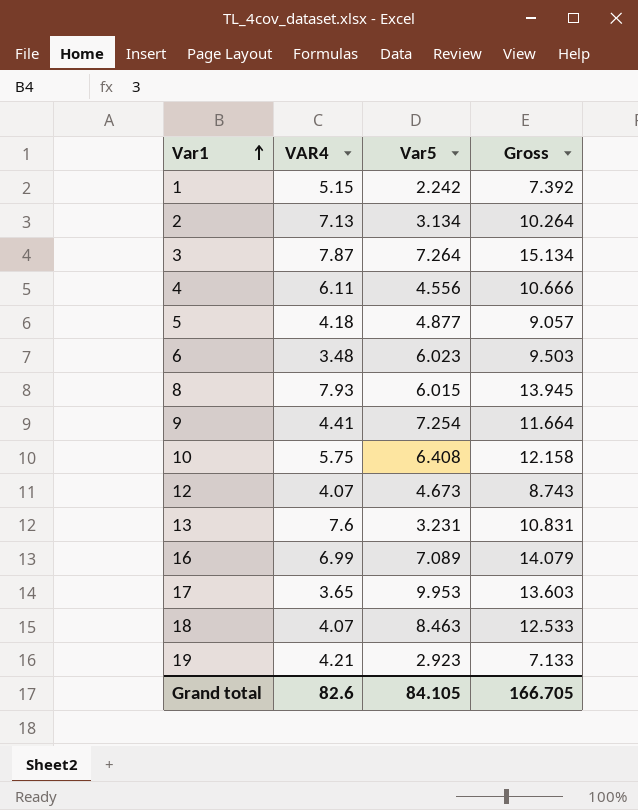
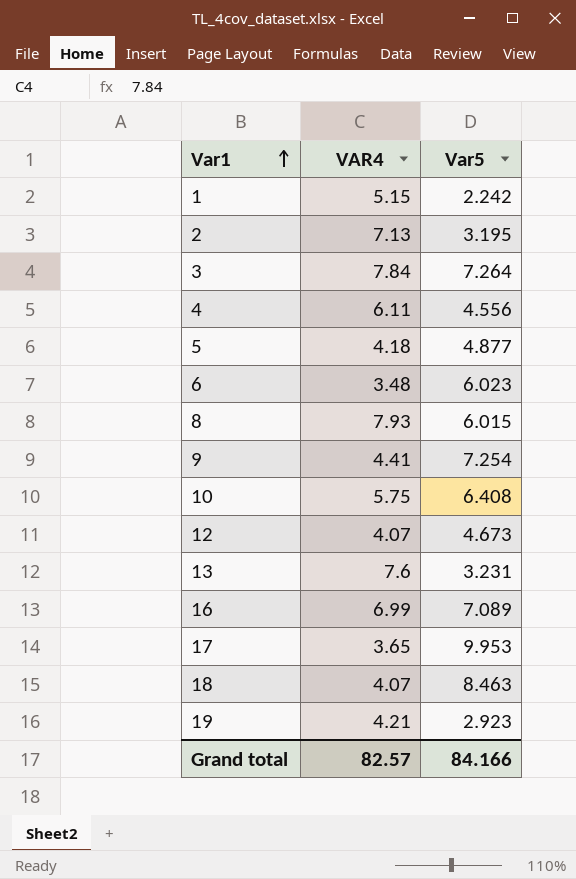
column Gross | formula: [VAR4] + [Var5] -> none
2 | Var5: 3.134 -> 3.195
3 | VAR4: 7.87 -> 7.84
Grand total | VAR4: 82.6 -> 82.57
Grand total | Var5: 84.105 -> 84.166

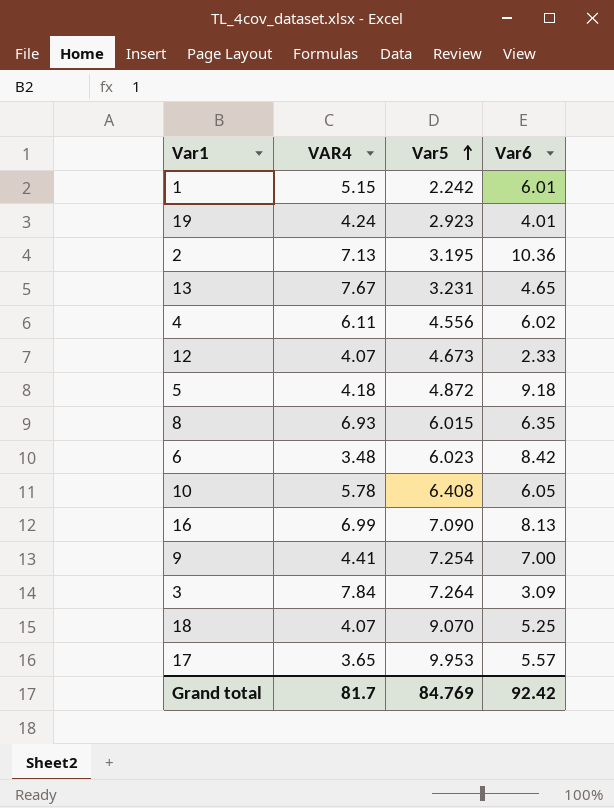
row order: Var1 ascending -> Var5 ascending
column Var6 | position: none -> 4
19 | VAR4: 4.21 -> 4.24
13 | VAR4: 7.6 -> 7.67
5 | Var5: 4.877 -> 4.872
8 | VAR4: 7.93 -> 6.93
10 | VAR4: 5.75 -> 5.78
16 | Var5: 7.089 -> 7.090
18 | Var5: 8.463 -> 9.070
Grand total | VAR4: 82.57 -> 81.7
Grand total | Var5: 84.166 -> 84.769

